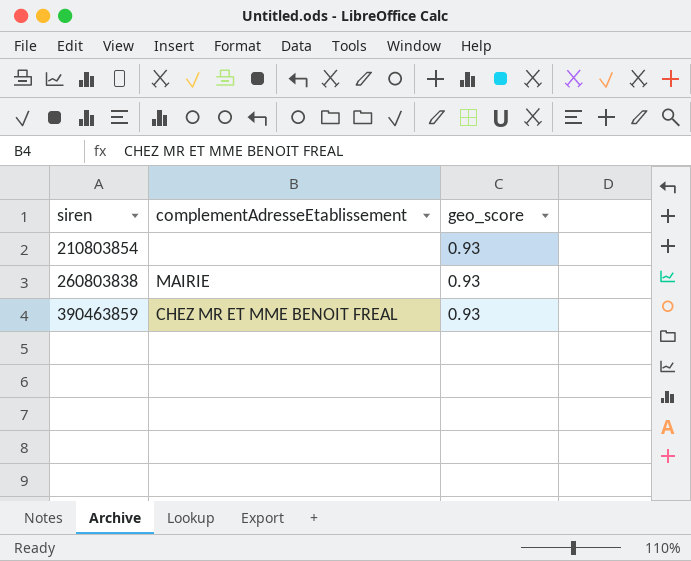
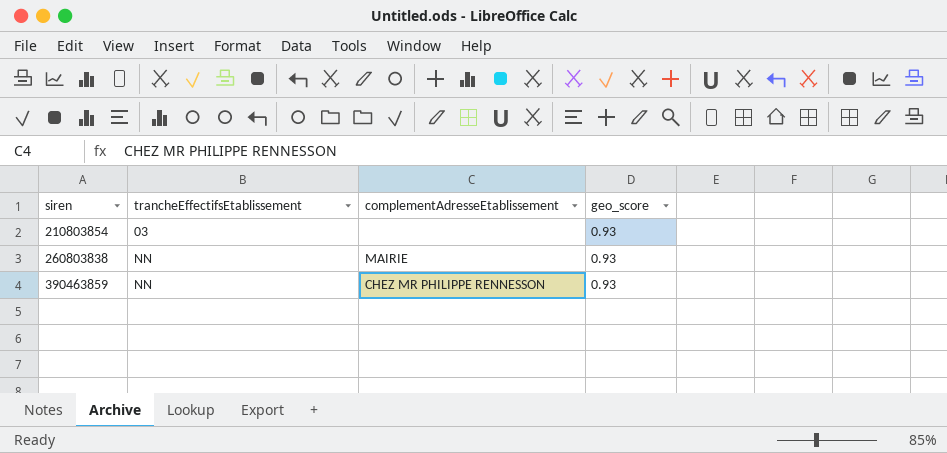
column trancheEffectifsEtablissement | position: none -> 2
390463859 | complementAdresseEtablissement: CHEZ MR ET MME BENOIT FREAL -> CHEZ MR PHILIPPE RENNESSON

